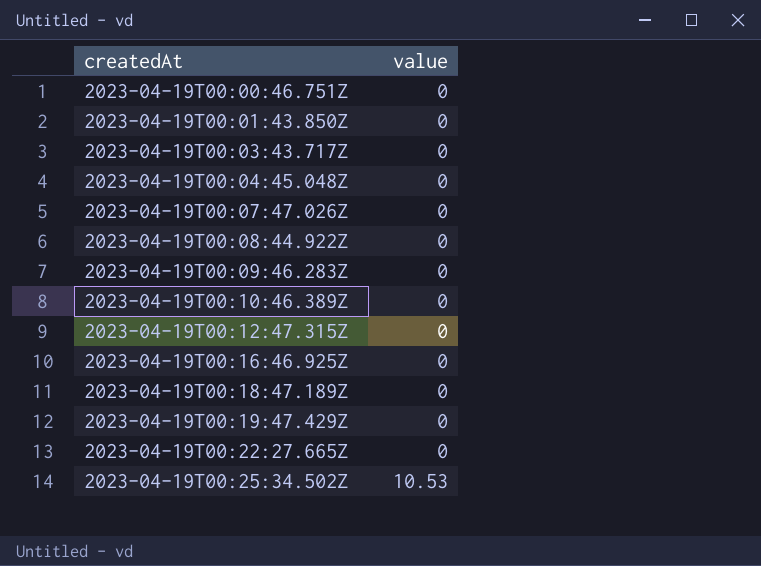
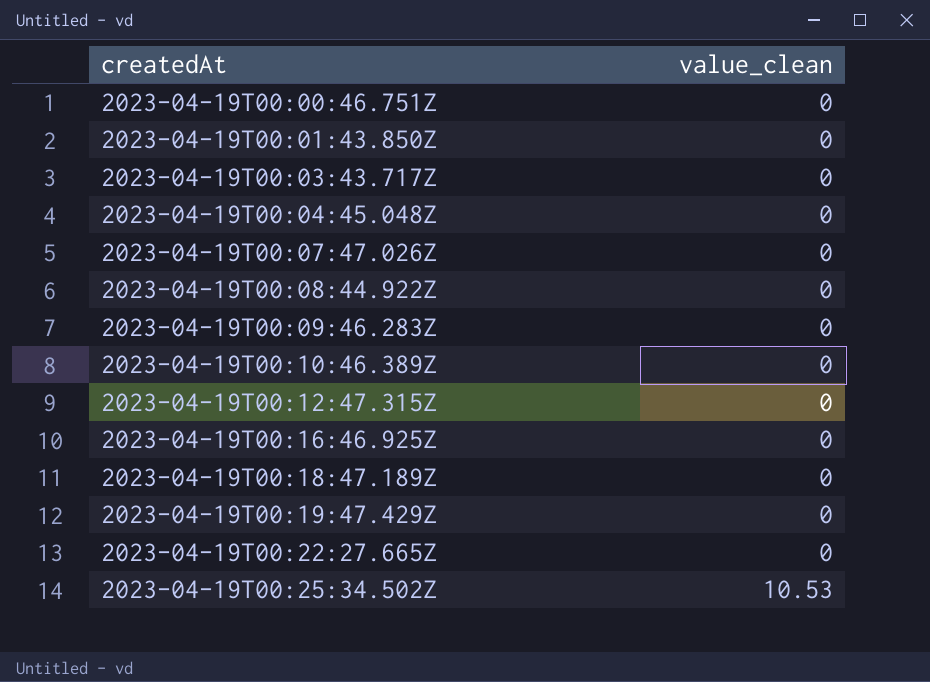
column name: value -> value_clean

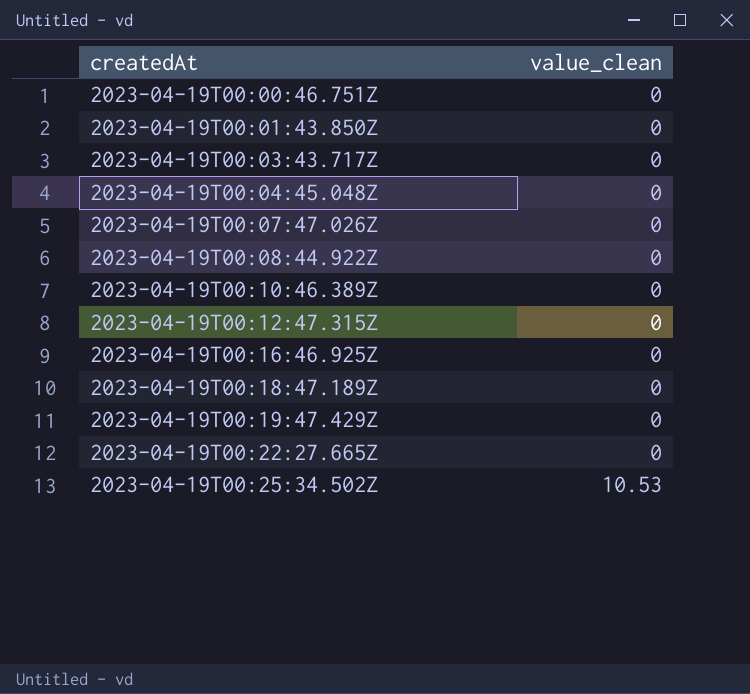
row 2023-04-19T00:09:46.283Z: 0 -> none

